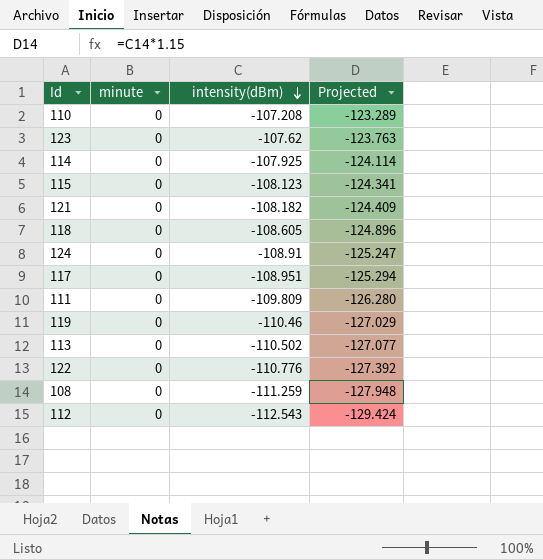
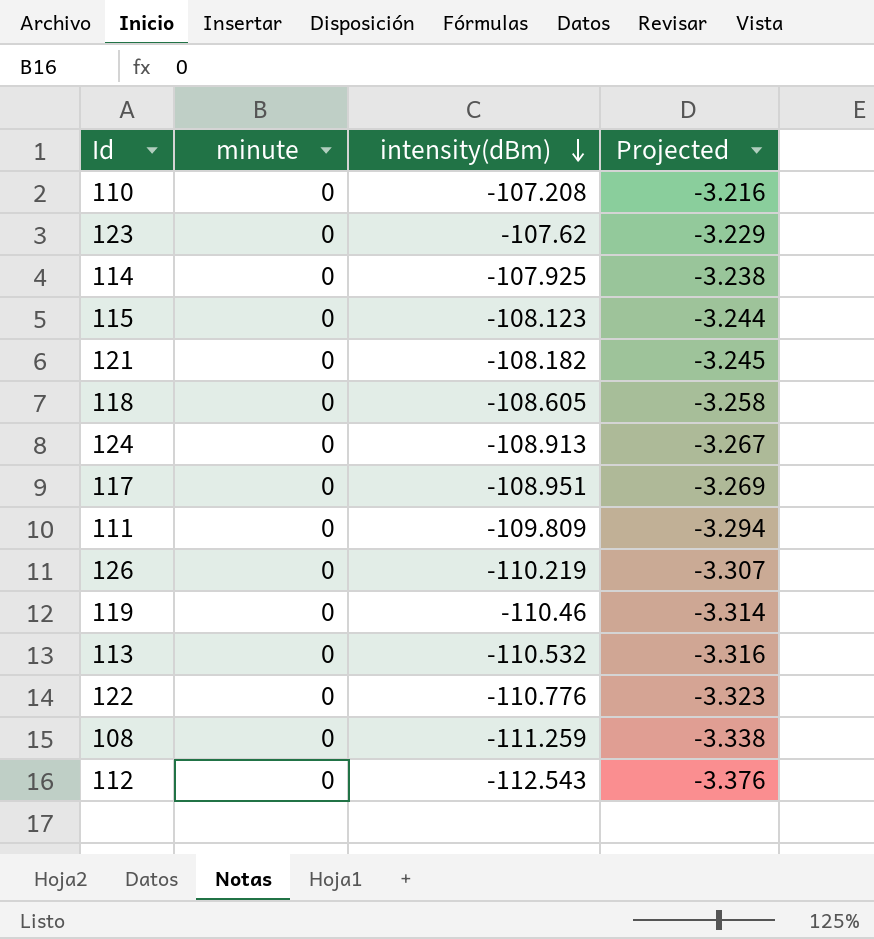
column Projected | formula: [intensity(dBm)] * 1.15 -> [intensity(dBm)] * 0.03
124 | intensity(dBm): -108.91 -> -108.913
row 126: none -> 0 | -110.219 | -3.307
113 | intensity(dBm): -110.502 -> -110.532

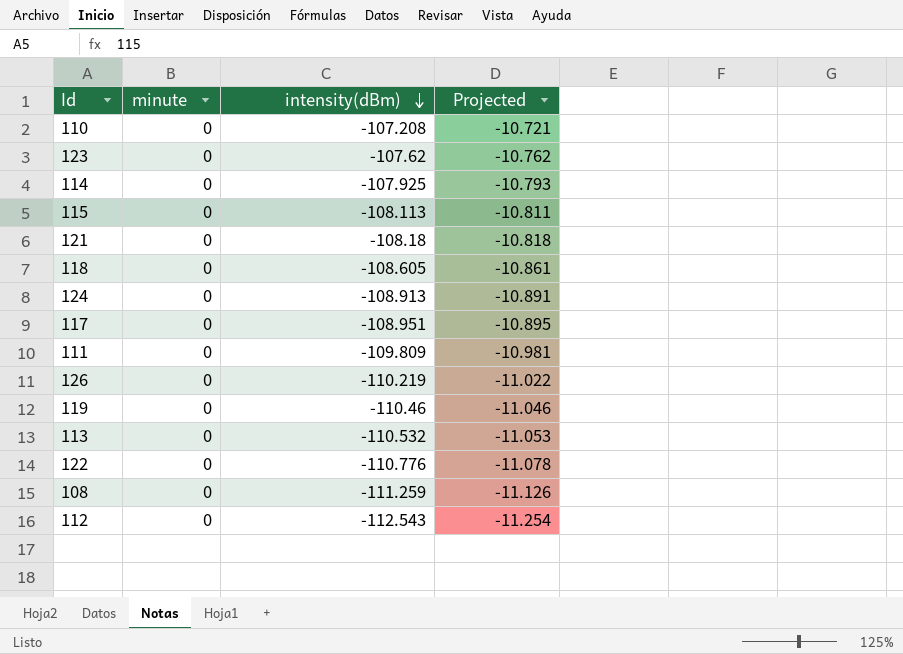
column Projected | formula: [intensity(dBm)] * 0.03 -> [intensity(dBm)] * 0.1
115 | intensity(dBm): -108.123 -> -108.113
121 | intensity(dBm): -108.182 -> -108.18

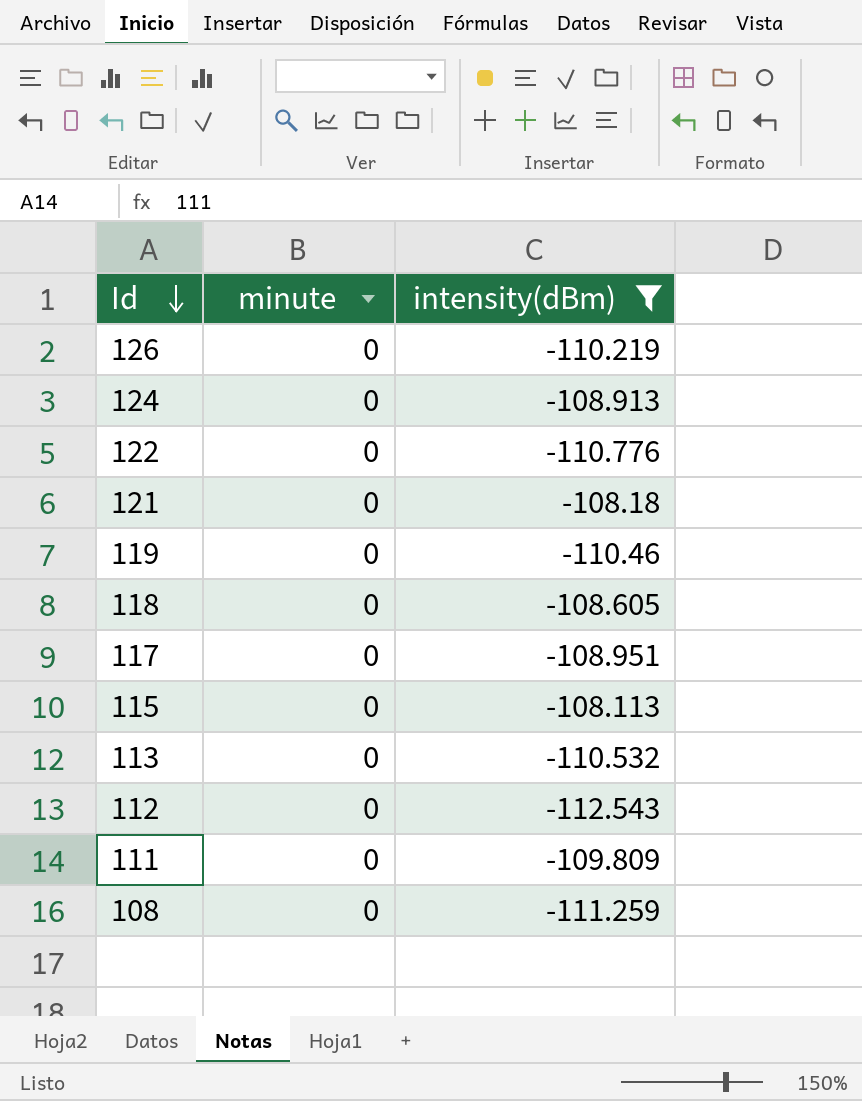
filter: none -> intensity(dBm) <= -108.113
row order: intensity(dBm) descending -> Id descending
column Projected | formula: [intensity(dBm)] * 0.1 -> none

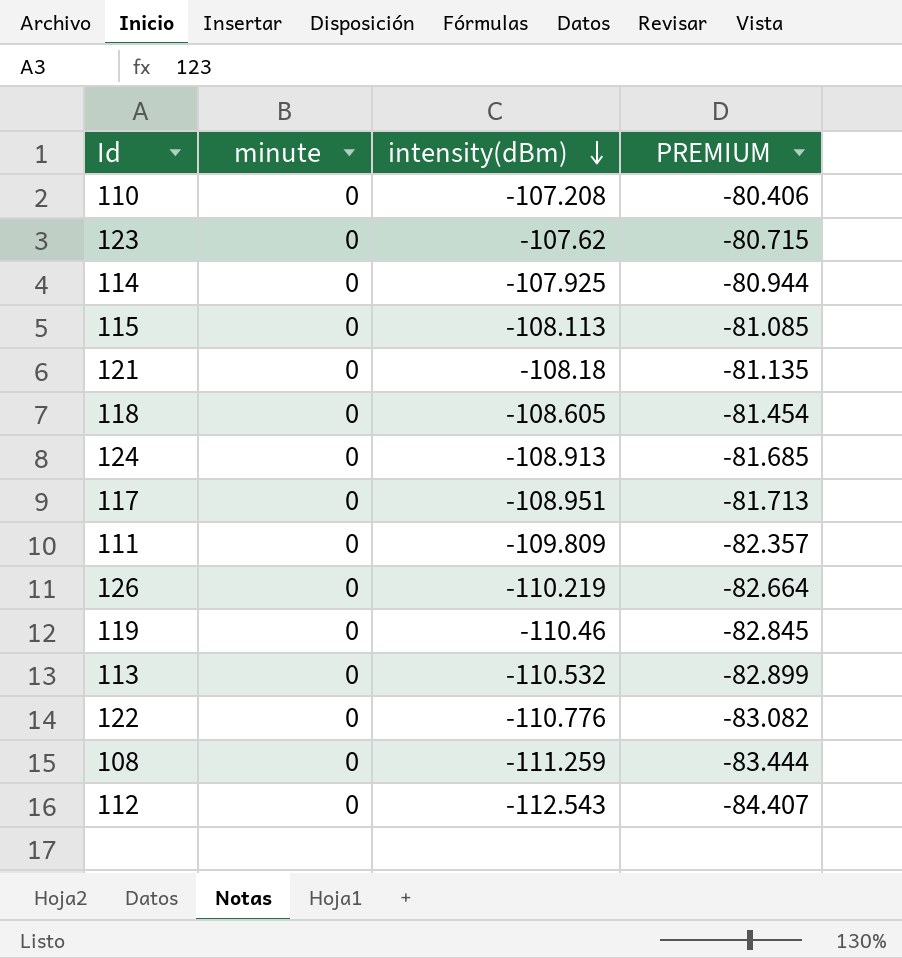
filter: intensity(dBm) <= -108.113 -> none
row order: Id descending -> intensity(dBm) descending
column PREMIUM | formula: none -> [intensity(dBm)] * 0.75

